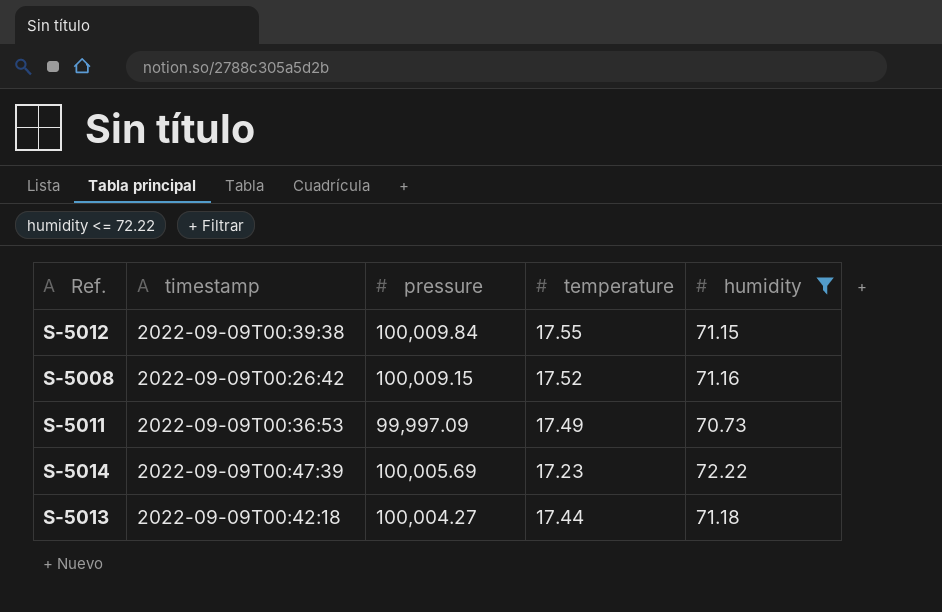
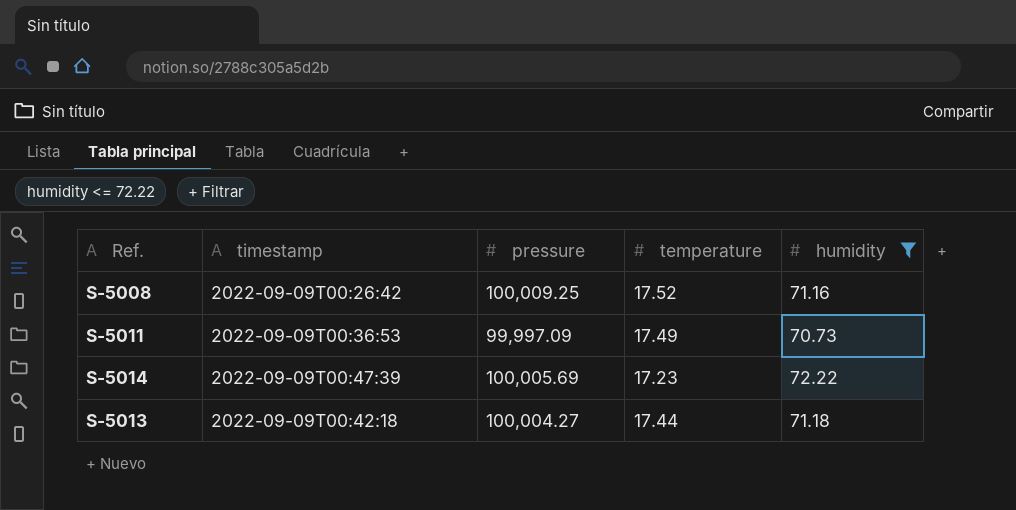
row S-5012: 2022-09-09T00:39:38 | 100,009.84 | 17.55 | 71.15 -> none
S-5008 | pressure: 100,009.15 -> 100,009.25

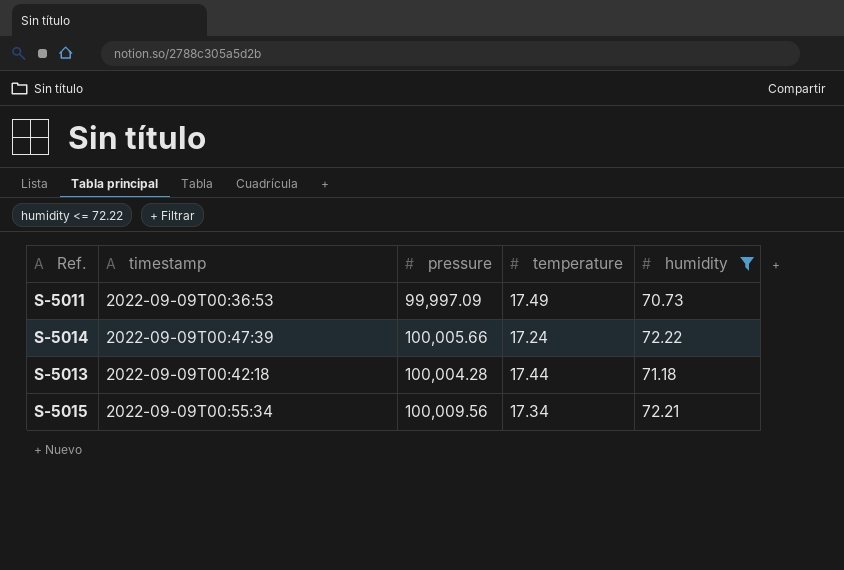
row S-5008: 2022-09-09T00:26:42 | 100,009.25 | 17.52 | 71.16 -> none
S-5014 | pressure: 100,005.69 -> 100,005.66
S-5014 | temperature: 17.23 -> 17.24
S-5013 | pressure: 100,004.27 -> 100,004.28
row S-5015: none -> 2022-09-09T00:55:34 | 100,009.56 | 17.34 | 72.21

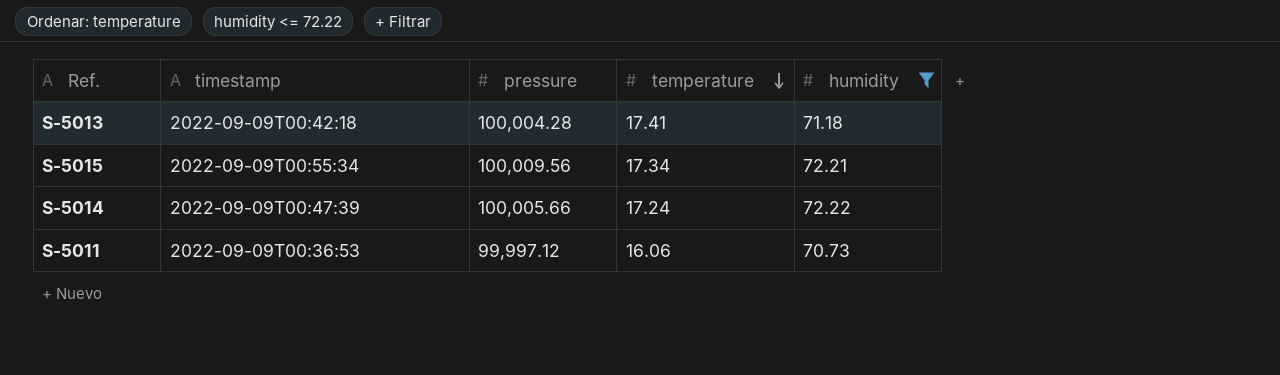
row order: none -> temperature descending
S-5013 | temperature: 17.44 -> 17.41
S-5011 | pressure: 99,997.09 -> 99,997.12
S-5011 | temperature: 17.49 -> 16.06

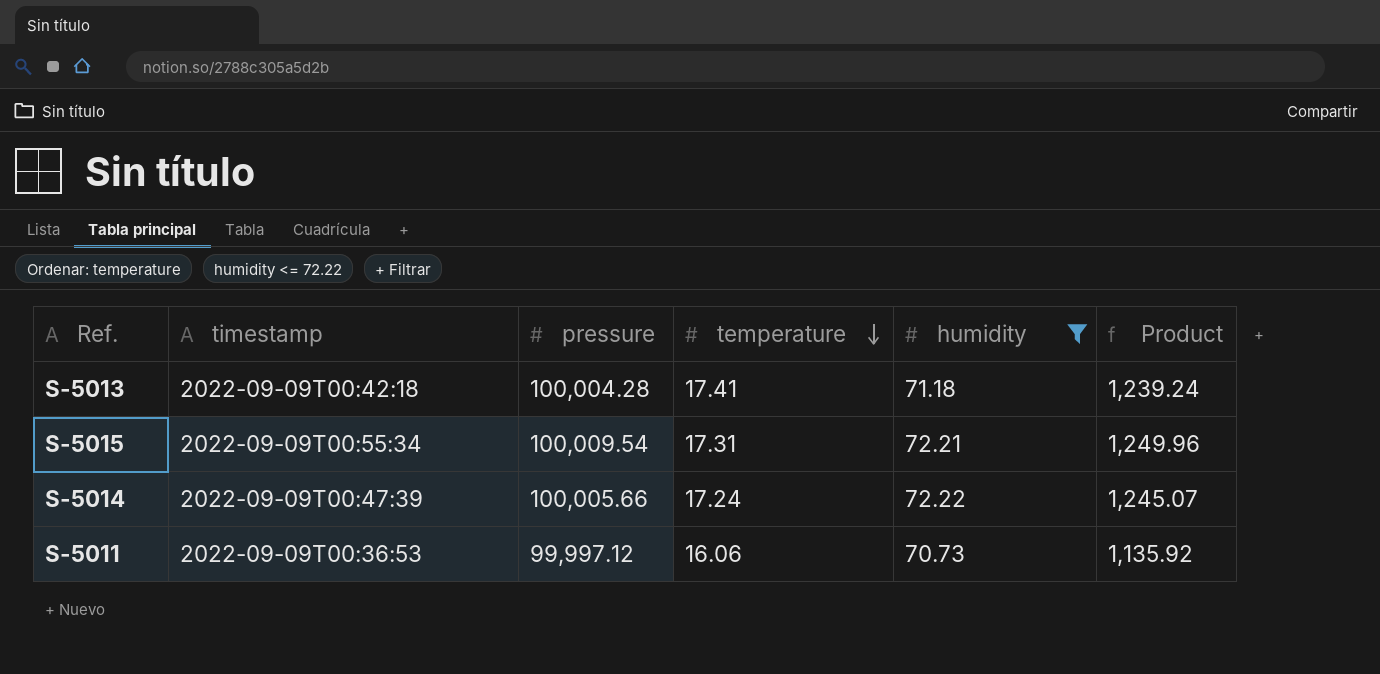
column Product | formula: none -> [temperature] * [humidity]
S-5015 | pressure: 100,009.56 -> 100,009.54
S-5015 | temperature: 17.34 -> 17.31

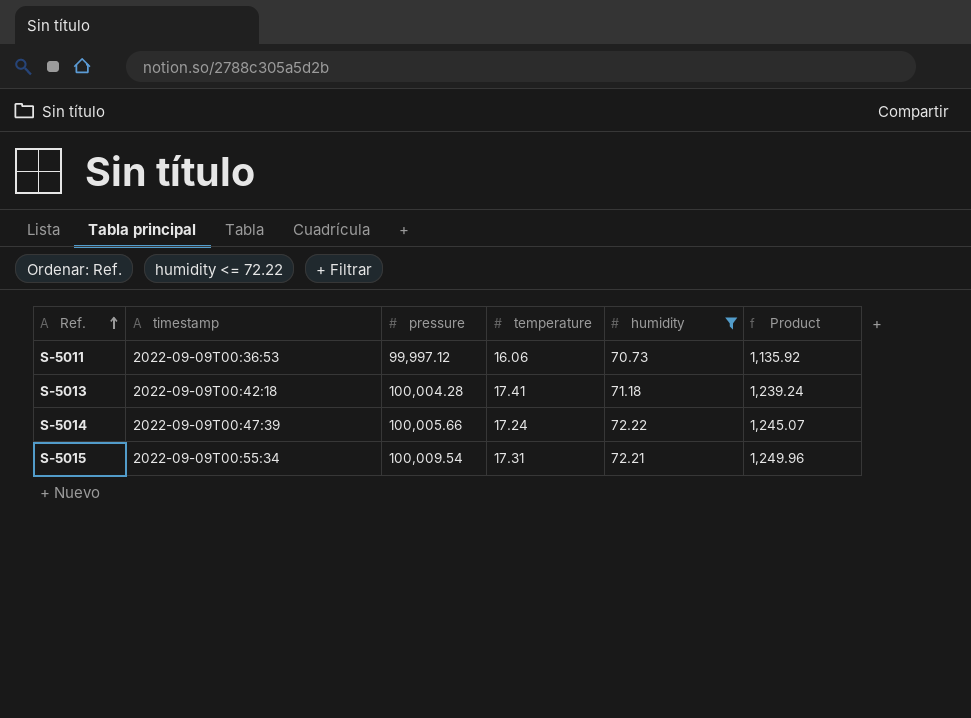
row order: temperature descending -> Ref. ascending

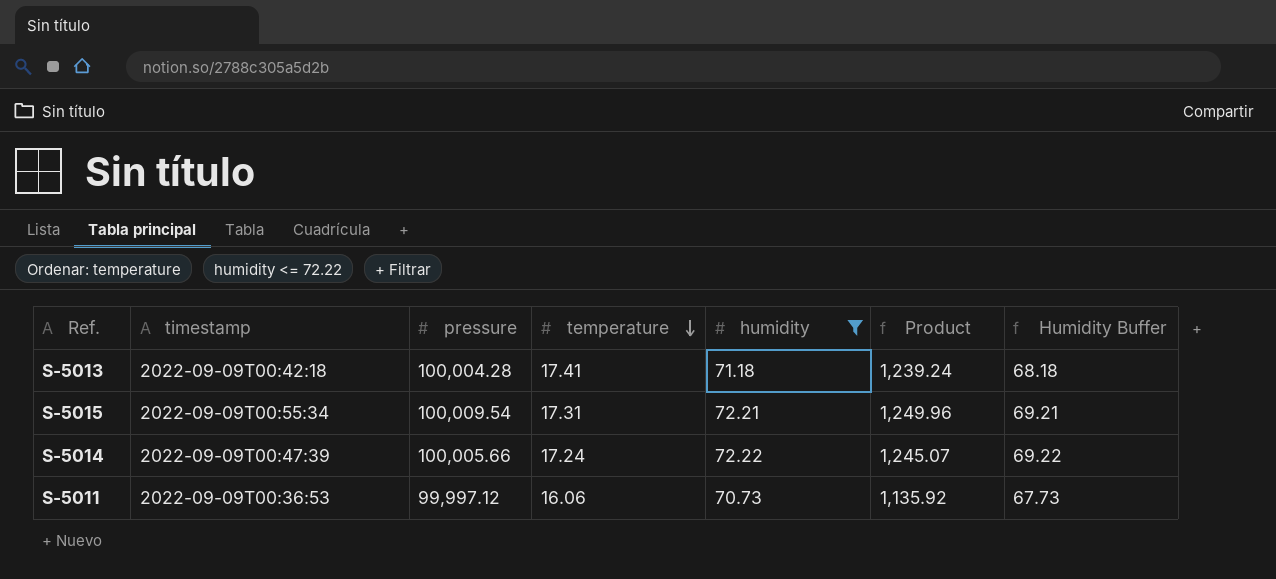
row order: Ref. ascending -> temperature descending
column Humidity Buffer | formula: none -> [humidity] - 3

